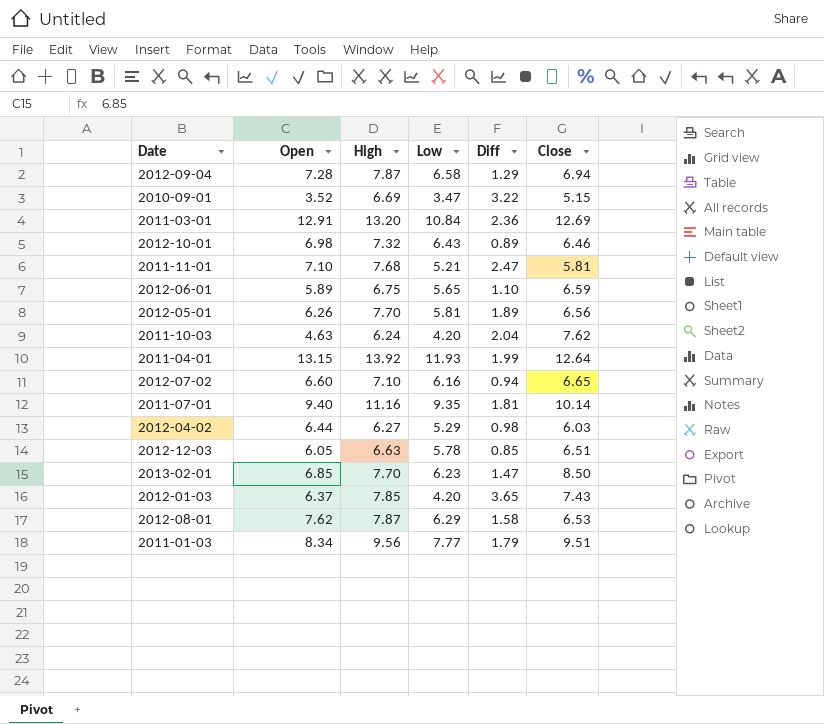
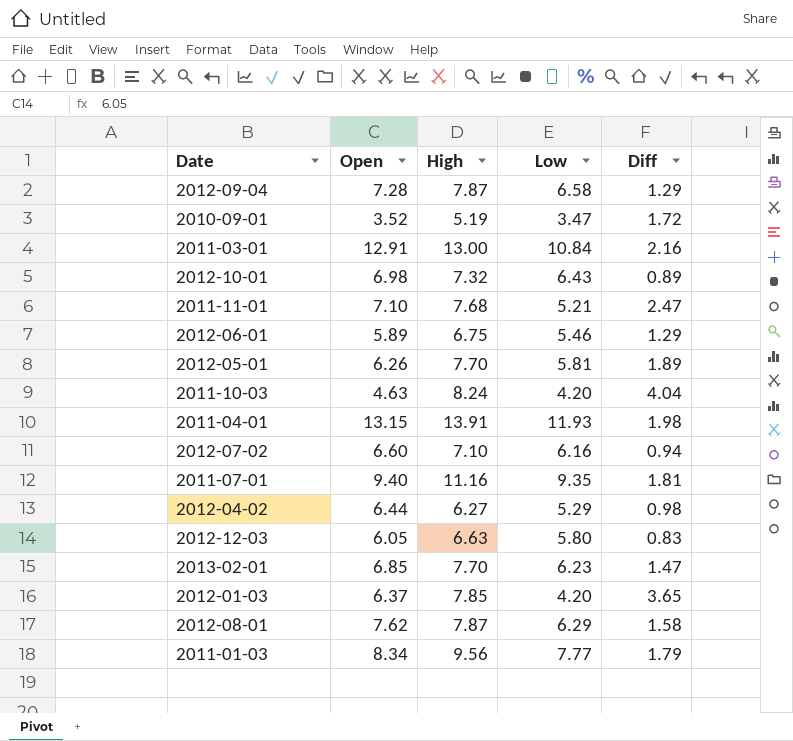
column Close | position: 6 -> none
2010-09-01 | High: 6.69 -> 5.19
2010-09-01 | Diff: 3.22 -> 1.72
2011-03-01 | High: 13.20 -> 13.00
2011-03-01 | Diff: 2.36 -> 2.16
2012-06-01 | Low: 5.65 -> 5.46
2012-06-01 | Diff: 1.10 -> 1.29
2011-10-03 | High: 6.24 -> 8.24
2011-10-03 | Diff: 2.04 -> 4.04
2011-04-01 | High: 13.92 -> 13.91
2011-04-01 | Diff: 1.99 -> 1.98
2012-12-03 | Low: 5.78 -> 5.80
2012-12-03 | Diff: 0.85 -> 0.83

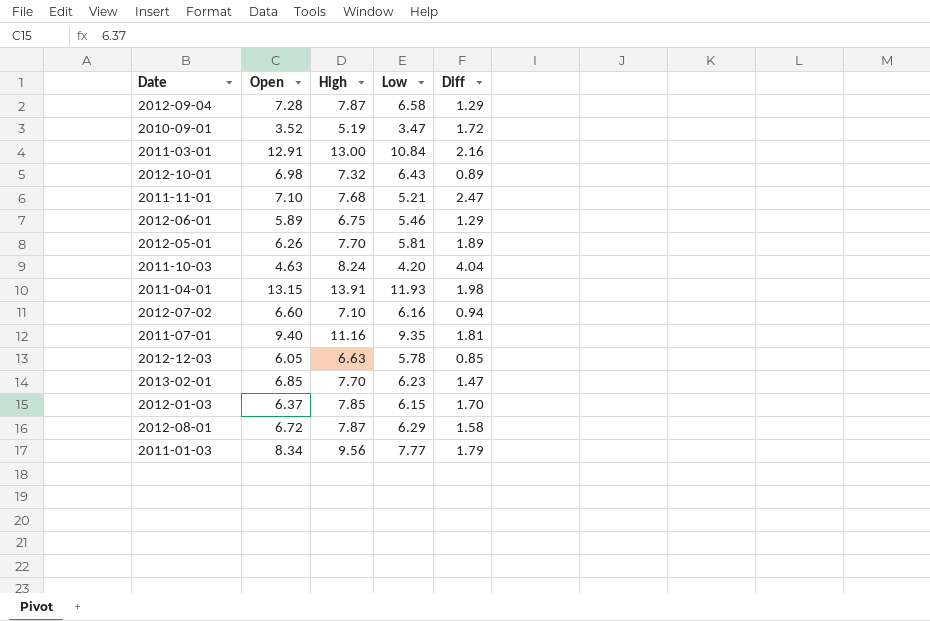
row 2012-04-02: 6.44 | 6.27 | 5.29 | 0.98 -> none
2012-12-03 | Low: 5.80 -> 5.78
2012-12-03 | Diff: 0.83 -> 0.85
2012-01-03 | Low: 4.20 -> 6.15
2012-01-03 | Diff: 3.65 -> 1.70
2012-08-01 | Open: 7.62 -> 6.72

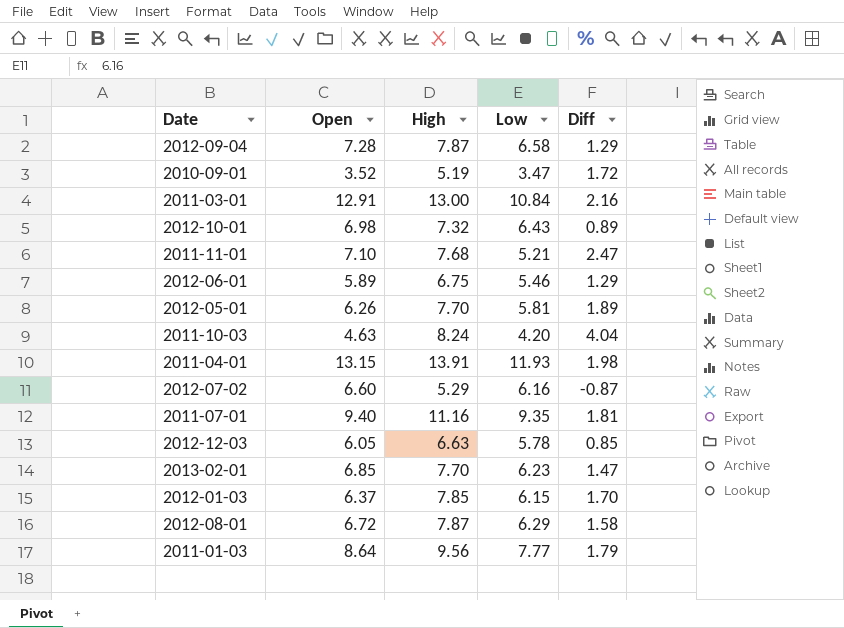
2012-07-02 | High: 7.10 -> 5.29
2012-07-02 | Diff: 0.94 -> -0.87
2011-01-03 | Open: 8.34 -> 8.64

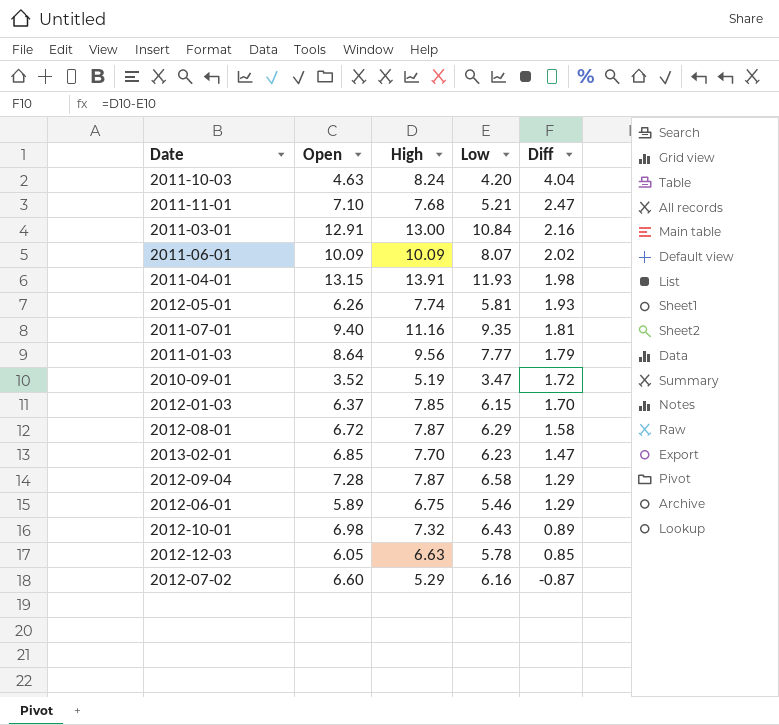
row order: none -> Diff descending
row 2011-06-01: none -> 10.09 | 10.09 | 8.07 | 2.02
2012-05-01 | High: 7.70 -> 7.74
2012-05-01 | Diff: 1.89 -> 1.93

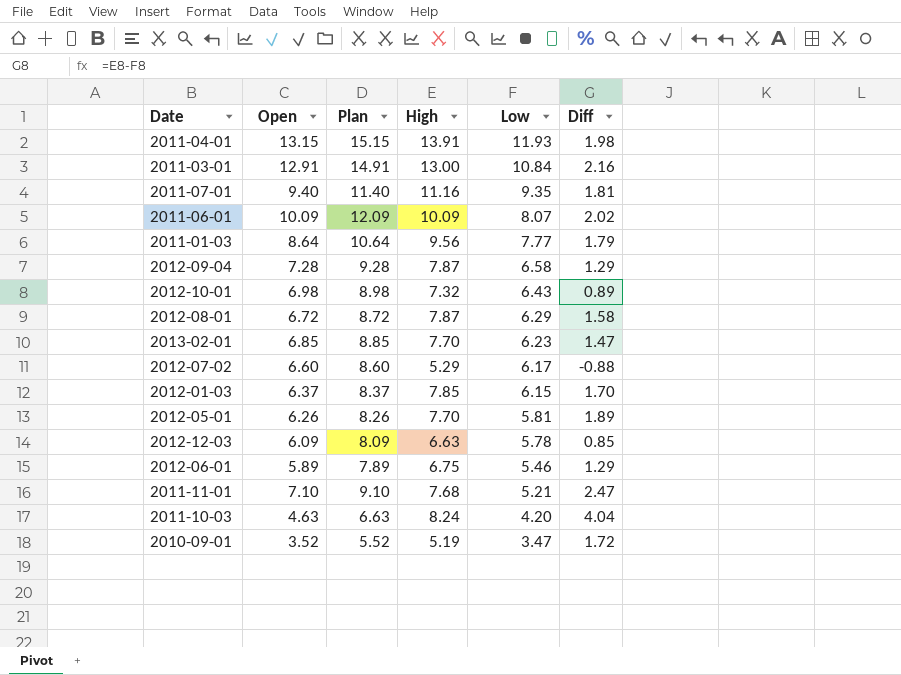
row order: Diff descending -> Low descending
column Plan | formula: none -> [Open] + 2
2012-07-02 | Low: 6.16 -> 6.17
2012-07-02 | Diff: -0.87 -> -0.88
2012-05-01 | High: 7.74 -> 7.70
2012-05-01 | Diff: 1.93 -> 1.89
2012-12-03 | Open: 6.05 -> 6.09

